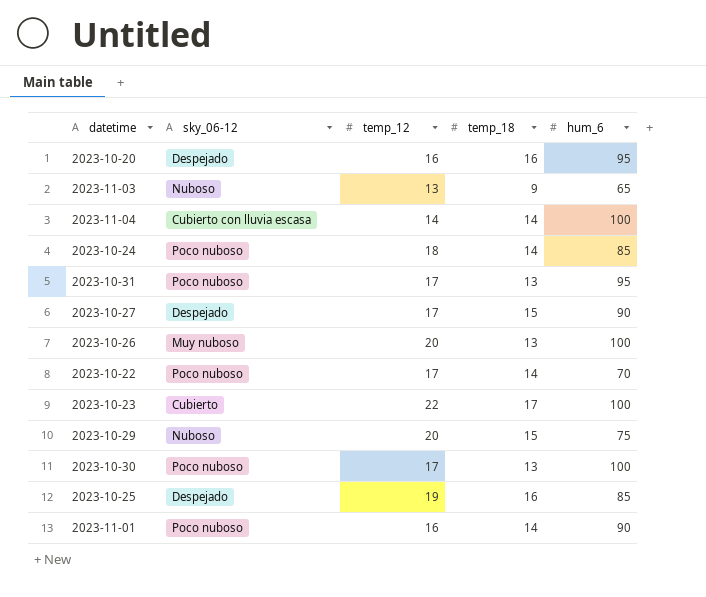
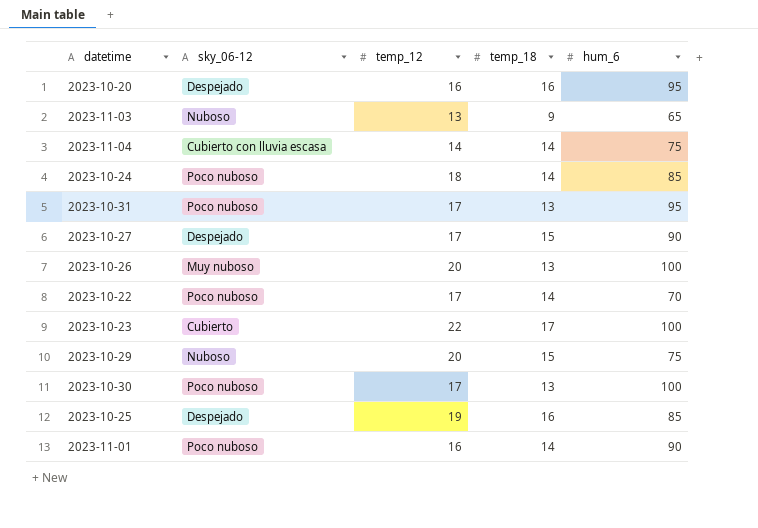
2023-11-04 | hum_6: 100 -> 75

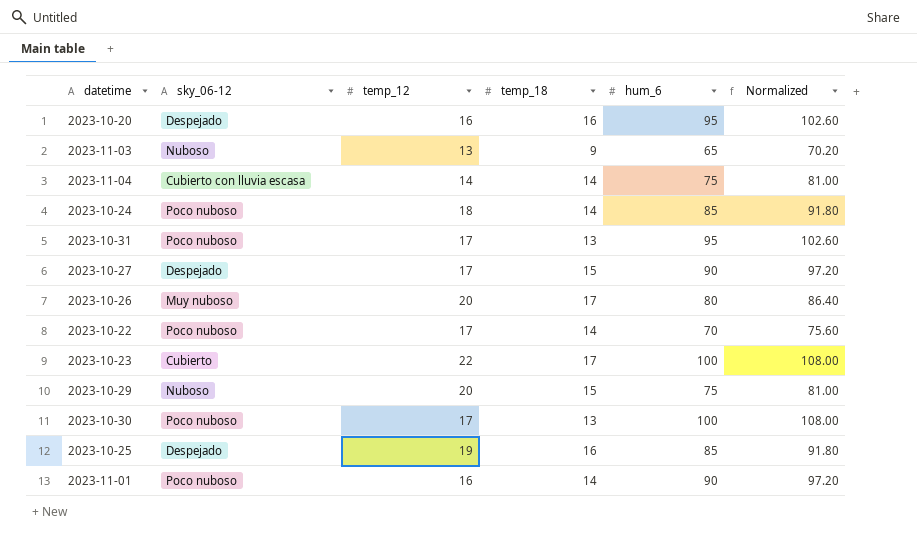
column Normalized | formula: none -> [hum_6] * 1.08
2023-10-26 | temp_18: 13 -> 17
2023-10-26 | hum_6: 100 -> 80

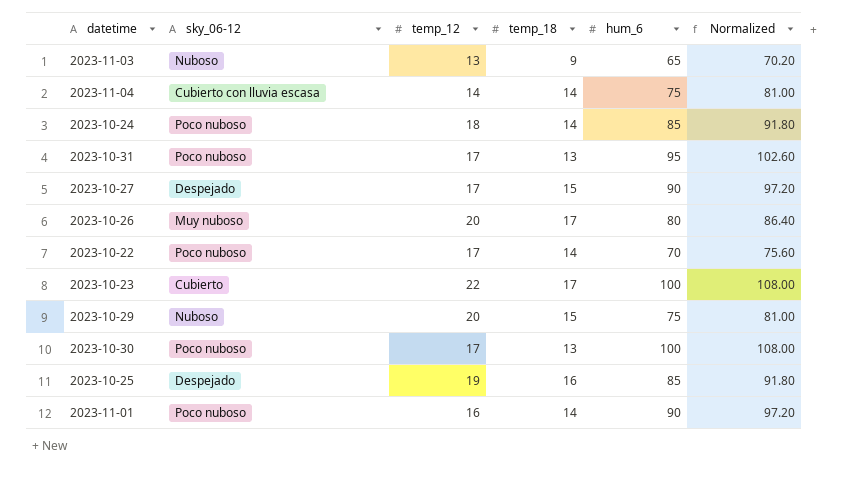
row 2023-10-20: Despejado | 16 | 16 | 95 | 102.60 -> none

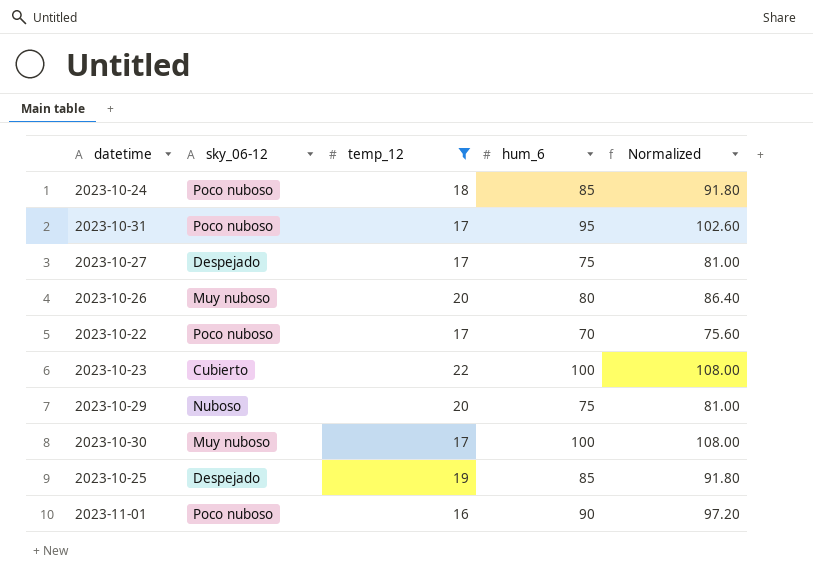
filter: none -> temp_12 >= 16
column temp_18 | position: 4 -> none
2023-10-27 | hum_6: 90 -> 75
2023-10-27 | Normalized: 97.20 -> 81.00
2023-10-30 | sky_06-12: Poco nuboso -> Muy nuboso

